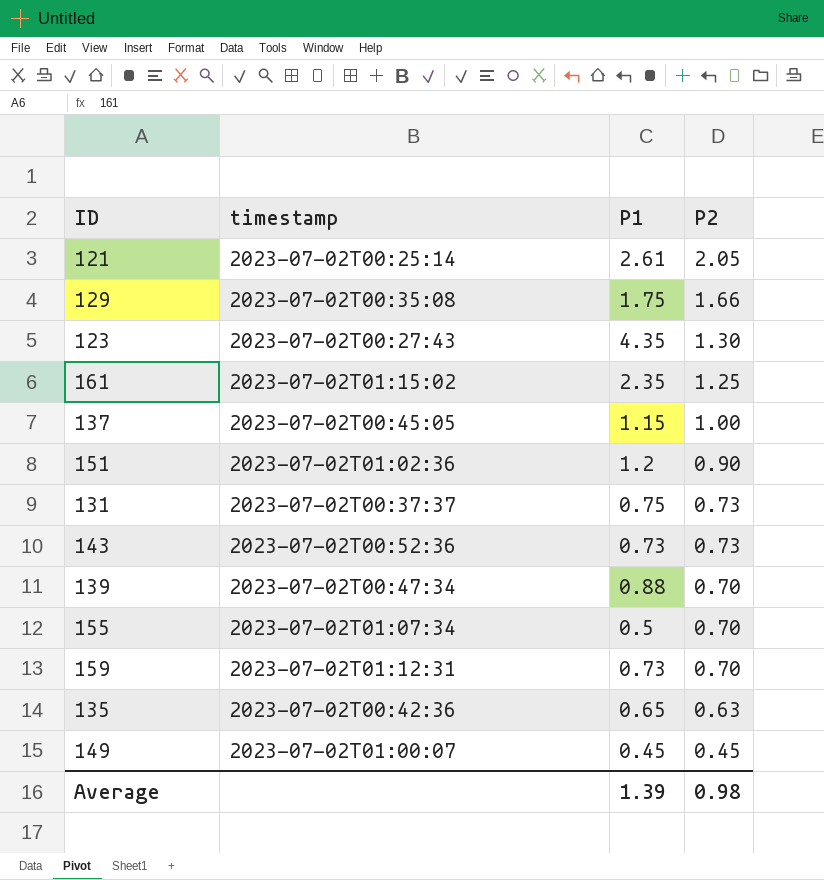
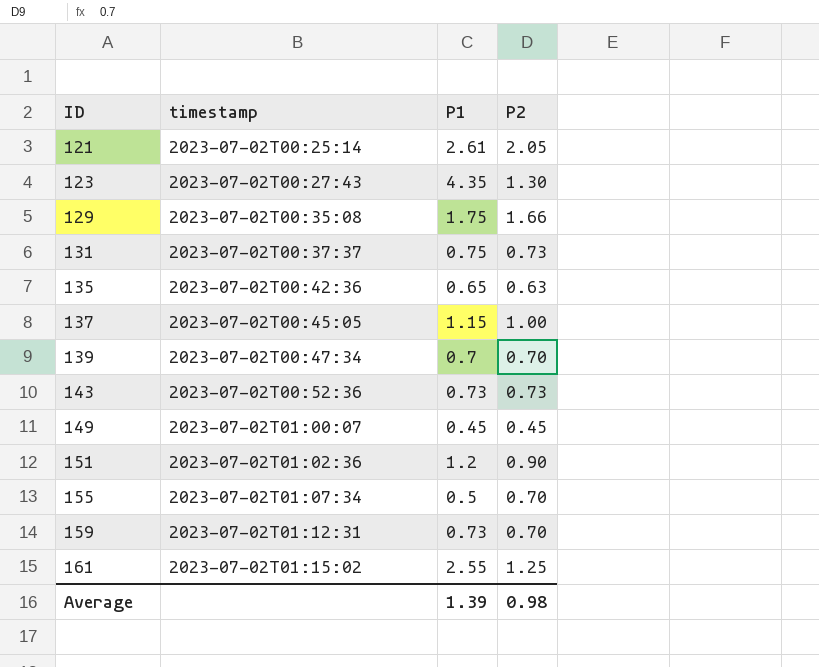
row order: P2 descending -> ID ascending
139 | P1: 0.88 -> 0.7
161 | P1: 2.35 -> 2.55

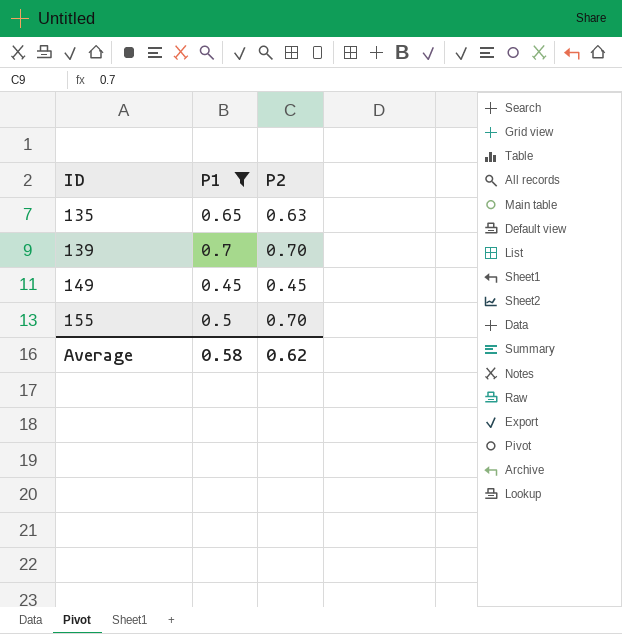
filter: none -> P1 <= 0.7
column timestamp | position: 2 -> none
Average | P1: 1.39 -> 0.58
Average | P2: 0.98 -> 0.62

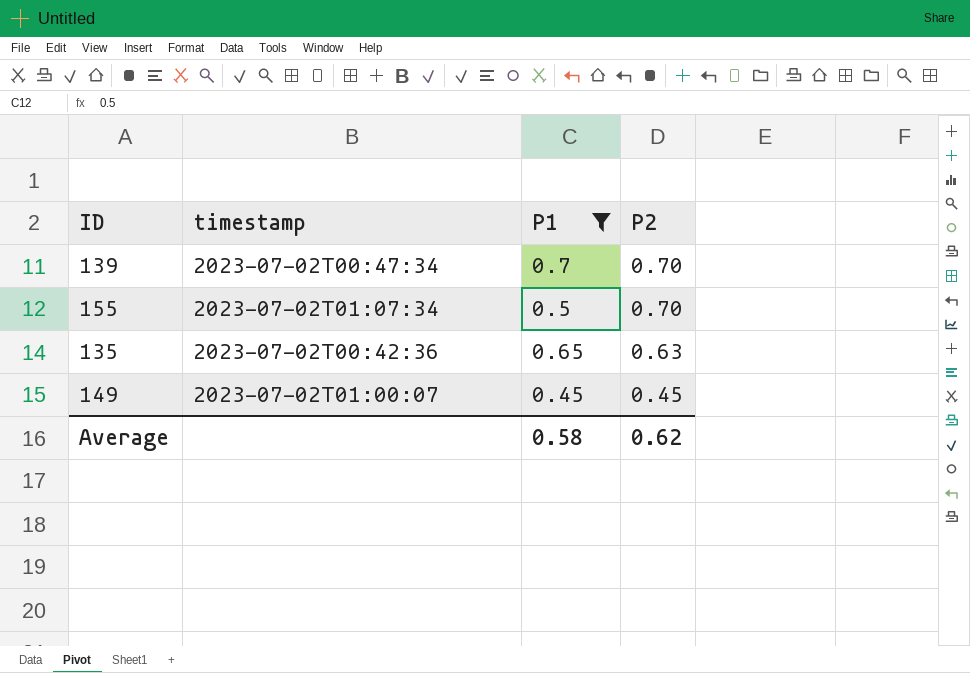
row order: ID ascending -> P2 descending
column timestamp | position: none -> 2

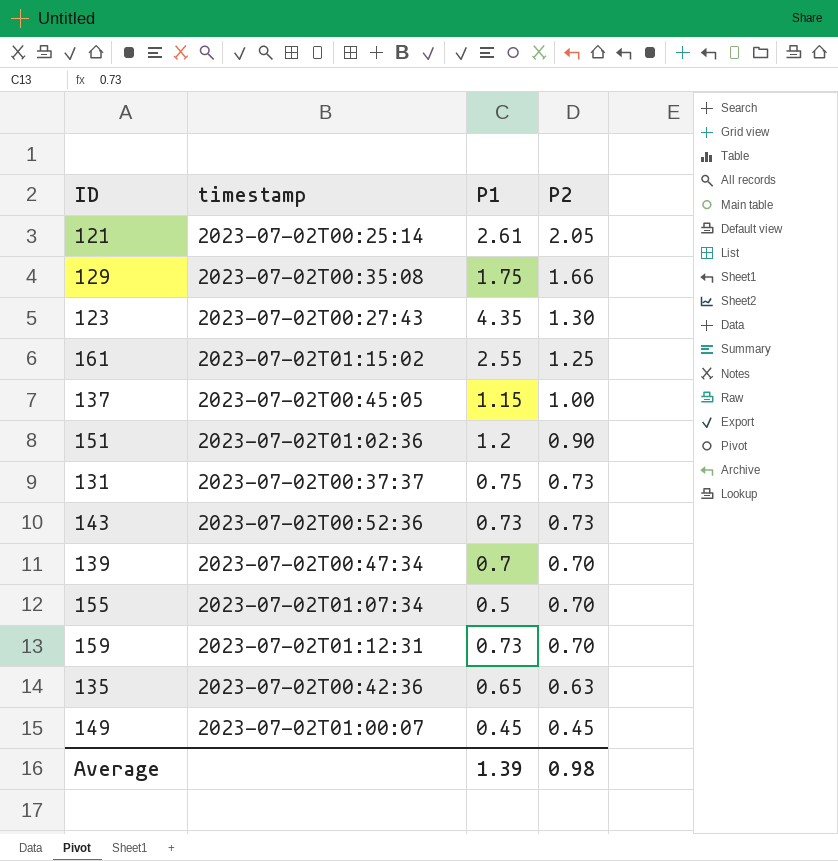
filter: P1 <= 0.7 -> none
Average | P1: 0.58 -> 1.39
Average | P2: 0.62 -> 0.98

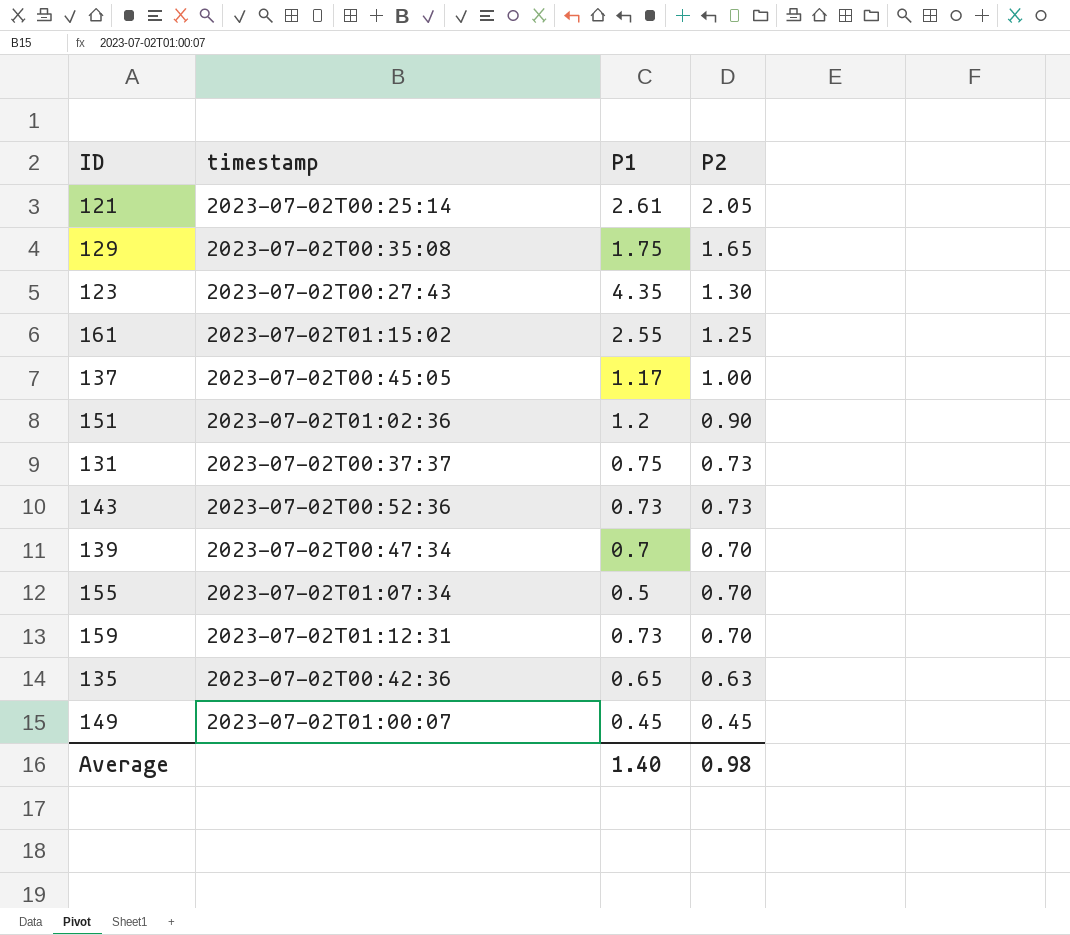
129 | P2: 1.66 -> 1.65
137 | P1: 1.15 -> 1.17
Average | P1: 1.39 -> 1.40

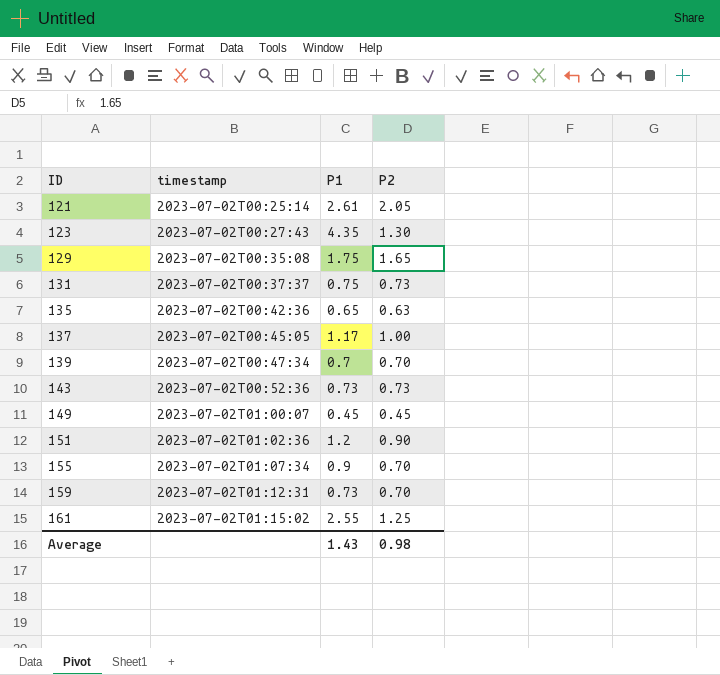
row order: P2 descending -> ID ascending
155 | P1: 0.5 -> 0.9
Average | P1: 1.40 -> 1.43

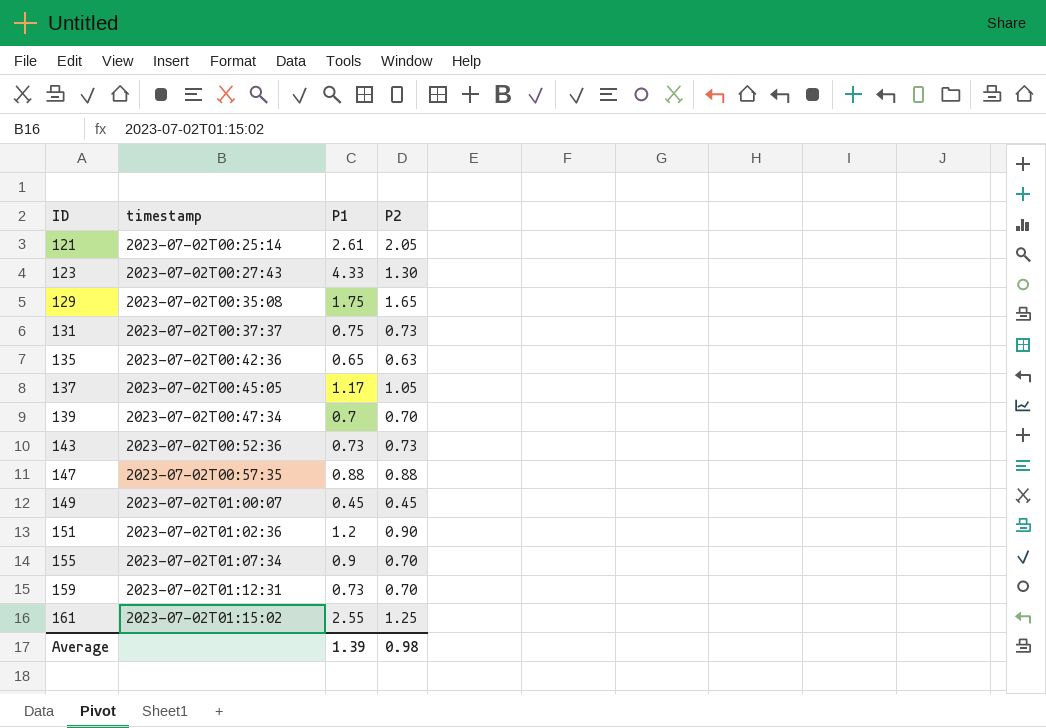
123 | P1: 4.35 -> 4.33
137 | P2: 1.00 -> 1.05
row 147: none -> 2023-07-02T00:57:35 | 0.88 | 0.88
Average | P1: 1.43 -> 1.39

